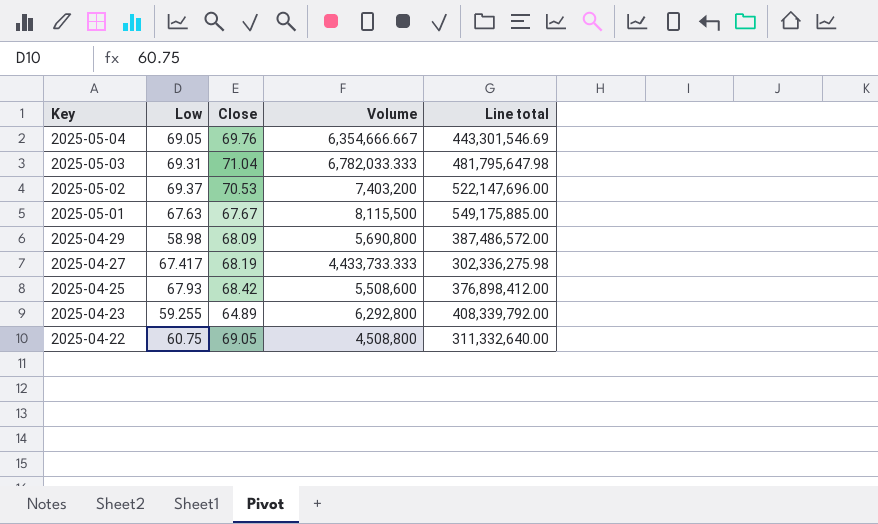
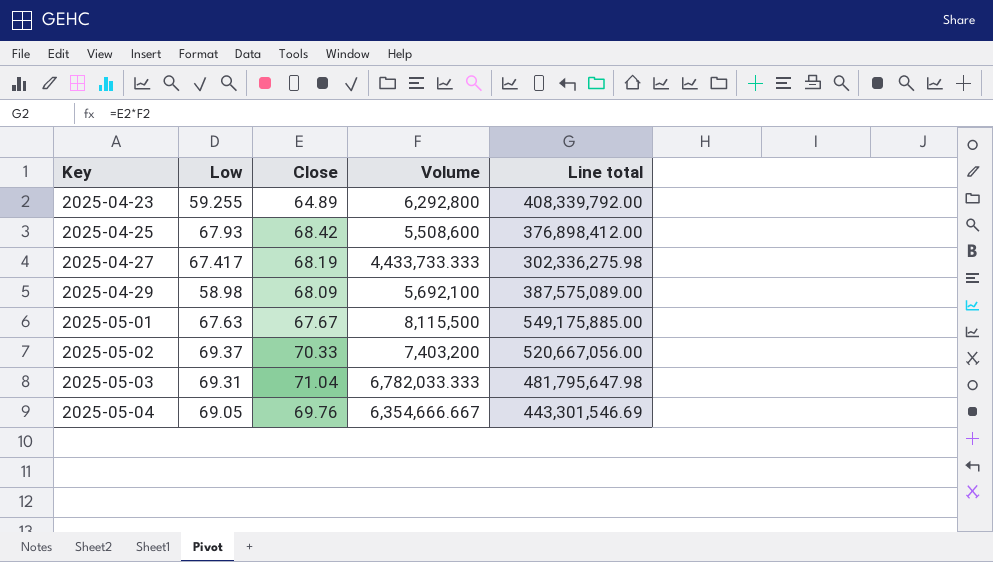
row order: Key descending -> Key ascending
row 2025-04-22: 60.75 | 69.05 | 4,508,800 | 311,332,640.00 -> none
2025-04-29 | Volume: 5,690,800 -> 5,692,100
2025-04-29 | Line total: 387,486,572.00 -> 387,575,089.00
2025-05-02 | Close: 70.53 -> 70.33
2025-05-02 | Line total: 522,147,696.00 -> 520,667,056.00

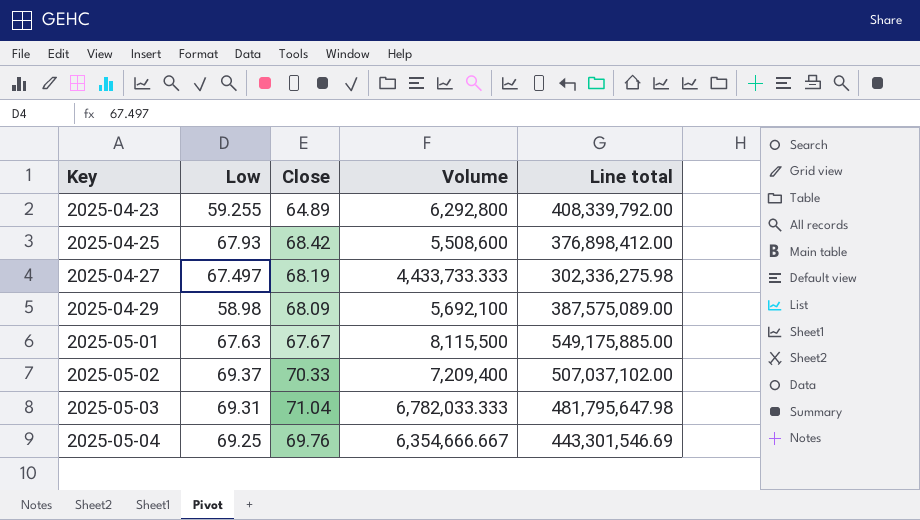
2025-04-27 | Low: 67.417 -> 67.497
2025-05-02 | Volume: 7,403,200 -> 7,209,400
2025-05-02 | Line total: 520,667,056.00 -> 507,037,102.00
2025-05-04 | Low: 69.05 -> 69.25

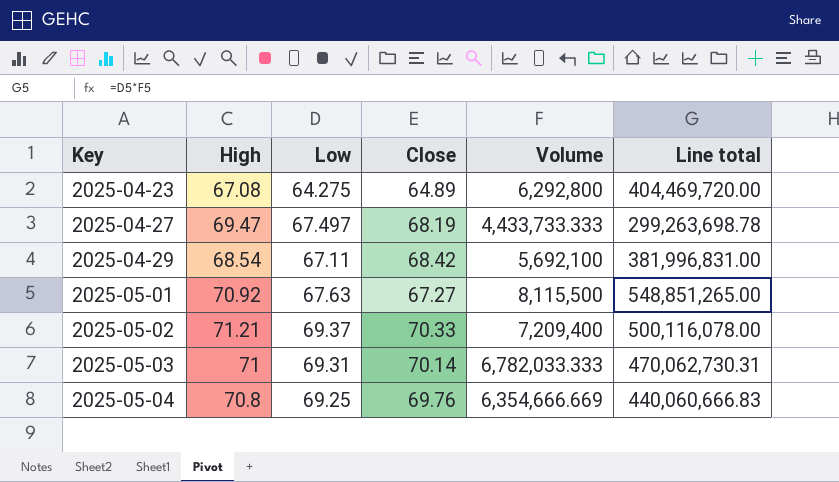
column High | position: none -> 2
column Line total | formula: [Close] * [Volume] -> [Low] * [Volume]
row 2025-04-25: 67.93 | 68.42 | 5,508,600 | 376,898,412.00 -> none
2025-04-23 | Low: 59.255 -> 64.275
2025-04-29 | Low: 58.98 -> 67.11
2025-04-29 | Close: 68.09 -> 68.42
2025-05-01 | Close: 67.67 -> 67.27
2025-05-03 | Close: 71.04 -> 70.14
2025-05-04 | Volume: 6,354,666.667 -> 6,354,666.669

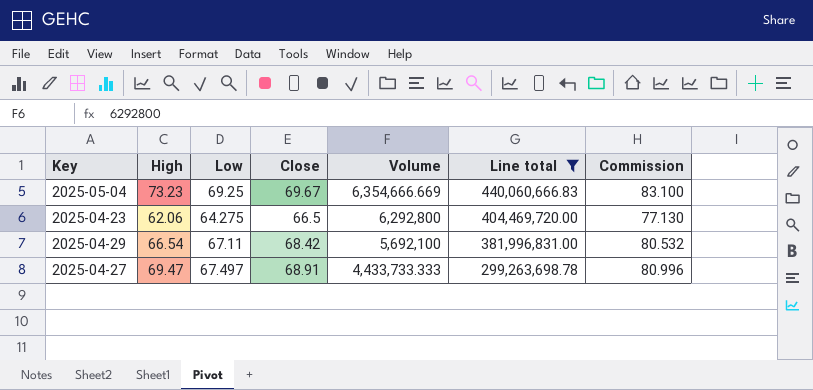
filter: none -> Line total <= 440,060,666.83
row order: Key ascending -> Volume descending
column Commission | formula: none -> [Low] * 1.2
2025-05-04 | High: 70.8 -> 73.23
2025-05-04 | Close: 69.76 -> 69.67
2025-04-23 | High: 67.08 -> 62.06
2025-04-23 | Close: 64.89 -> 66.5
2025-04-29 | High: 68.54 -> 66.54
2025-04-27 | Close: 68.19 -> 68.91

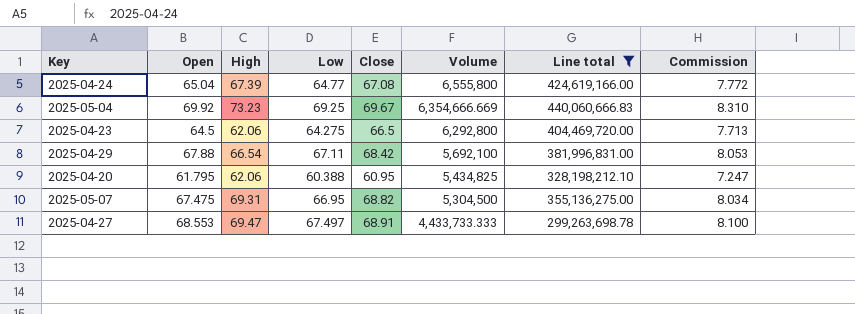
column Open | position: none -> 2
column Commission | formula: [Low] * 1.2 -> [Low] * 0.12
row 2025-04-24: none -> 65.04 | 67.39 | 64.77 | 67.08 | 6,555,800 | 424,619,166.00 | 7.772
row 2025-04-20: none -> 61.795 | 62.06 | 60.388 | 60.95 | 5,434,825 | 328,198,212.10 | 7.247
row 2025-05-07: none -> 67.475 | 69.31 | 66.95 | 68.82 | 5,304,500 | 355,136,275.00 | 8.034

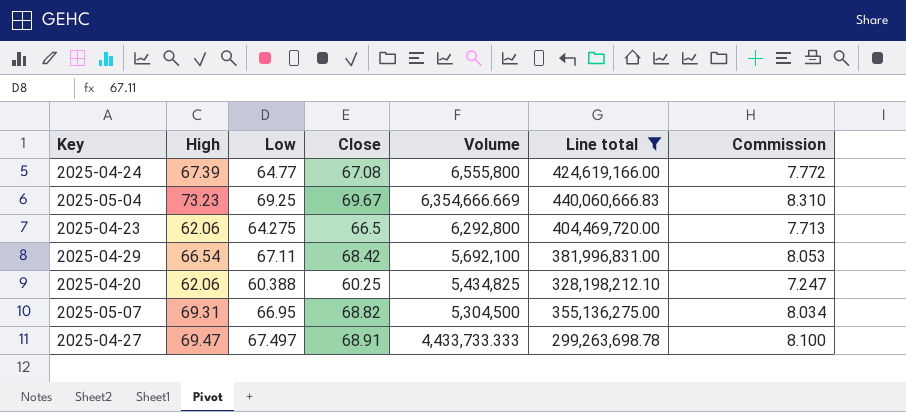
column Open | position: 2 -> none
2025-04-20 | Close: 60.95 -> 60.25

